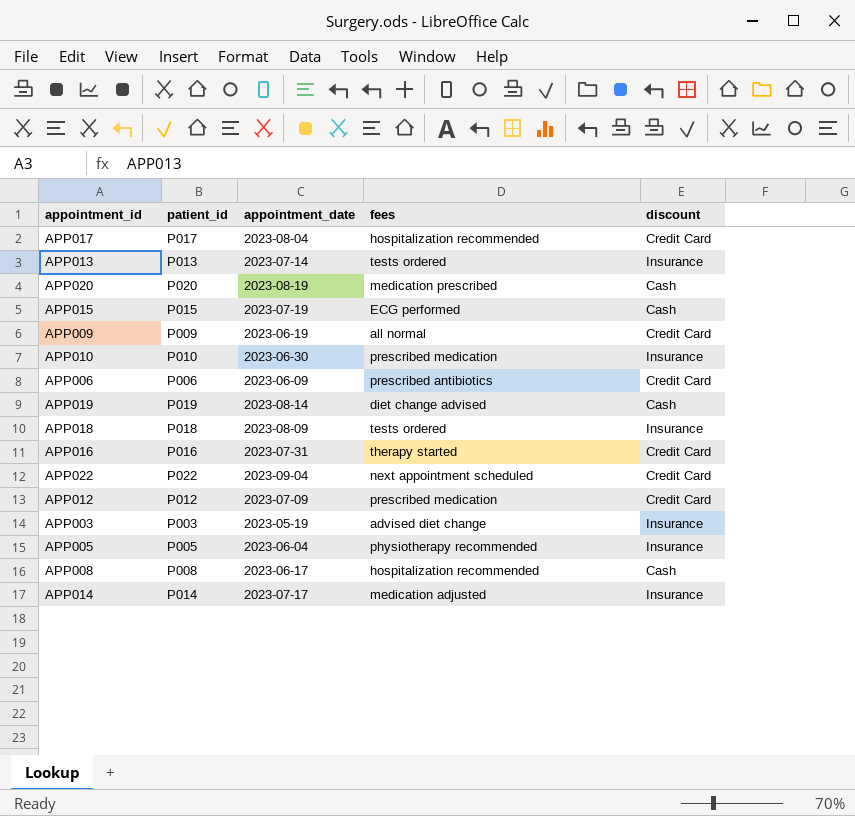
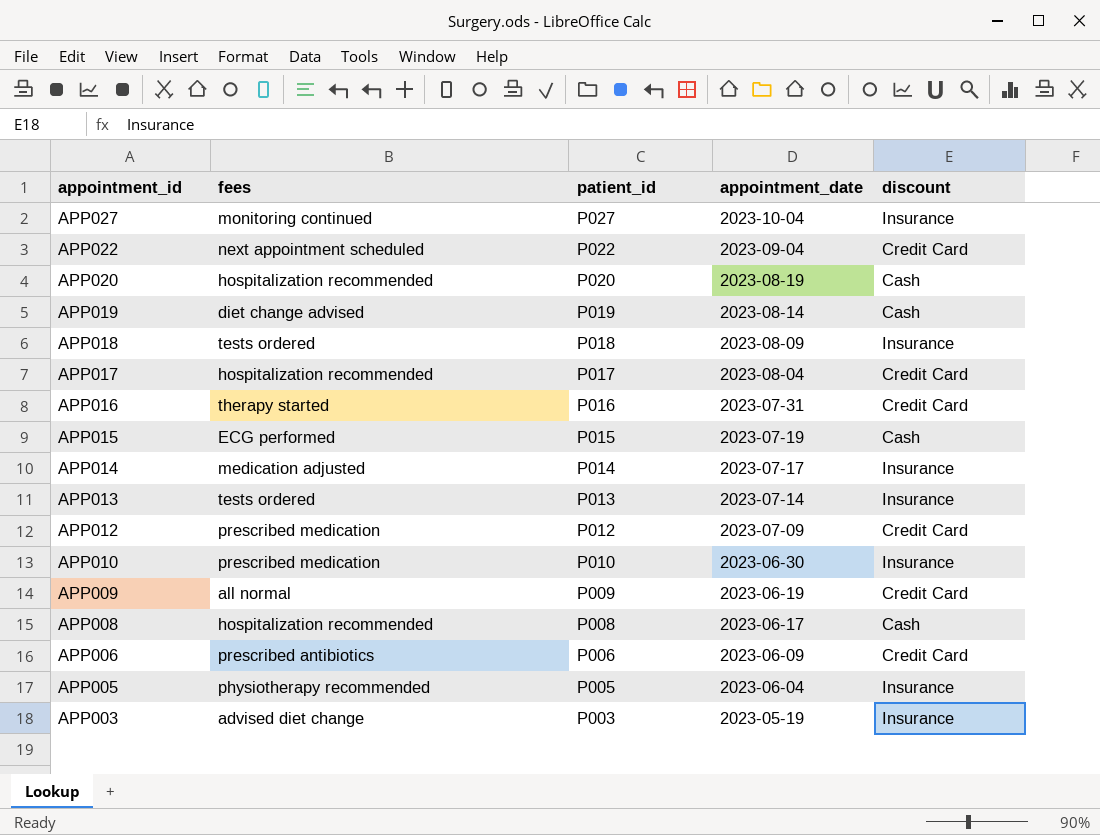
row order: none -> appointment_id descending
column fees | position: 4 -> 2
row APP027: none -> monitoring continued | P027 | 2023-10-04 | Insurance
APP020 | fees: medication prescribed -> hospitalization recommended

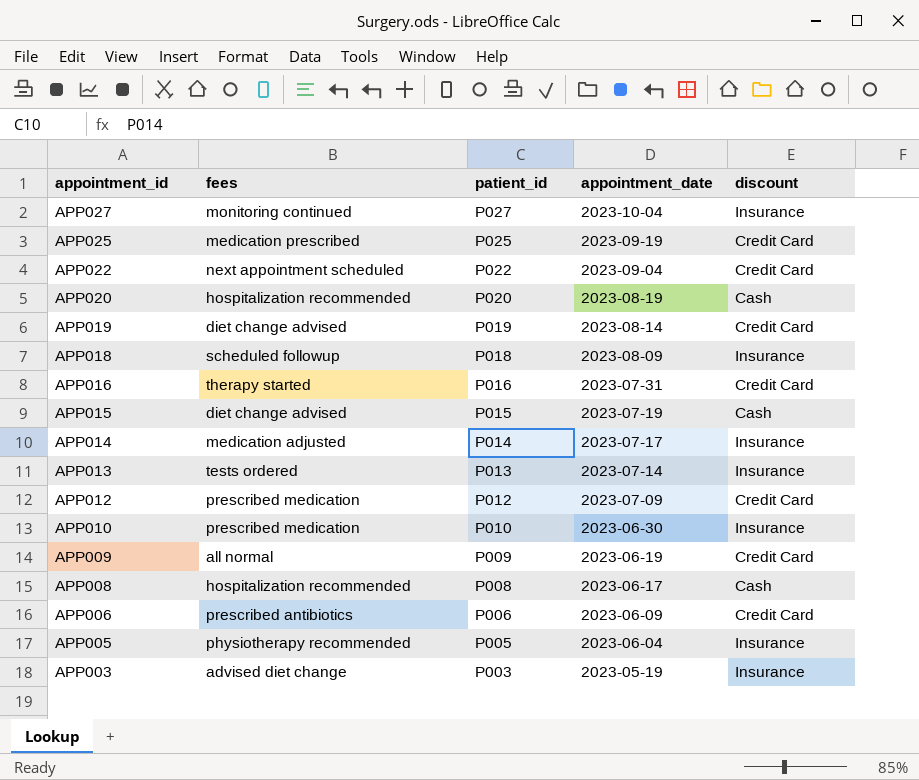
row APP017: hospitalization recommended | P017 | 2023-08-04 | Credit Card -> none
row APP025: none -> medication prescribed | P025 | 2023-09-19 | Credit Card
APP019 | discount: Cash -> Credit Card
APP018 | fees: tests ordered -> scheduled followup
APP015 | fees: ECG performed -> diet change advised

